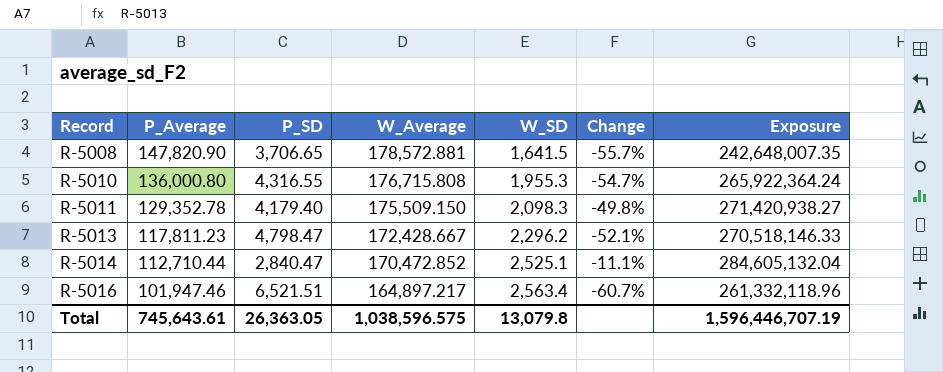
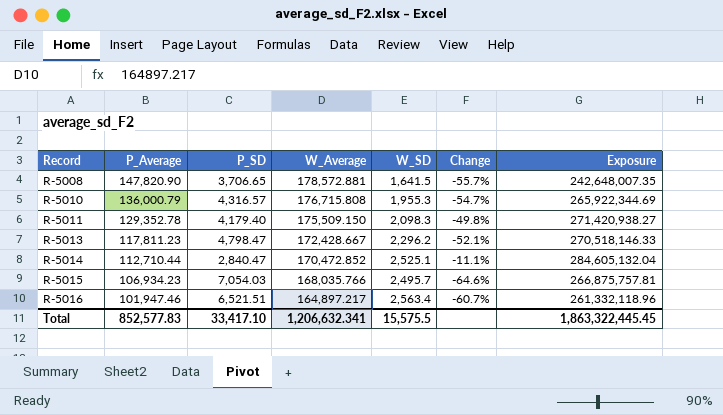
R-5010 | P_Average: 136,000.80 -> 136,000.79
R-5010 | P_SD: 4,316.55 -> 4,316.57
R-5010 | Exposure: 265,922,364.24 -> 265,922,344.69
row R-5015: none -> 106,934.23 | 7,054.03 | 168,035.766 | 2,495.7 | -64.6% | 266,875,757.81
Total | P_Average: 745,643.61 -> 852,577.83
Total | P_SD: 26,363.05 -> 33,417.10
Total | W_Average: 1,038,596.575 -> 1,206,632.341
Total | W_SD: 13,079.8 -> 15,575.5
Total | Exposure: 1,596,446,707.19 -> 1,863,322,445.45

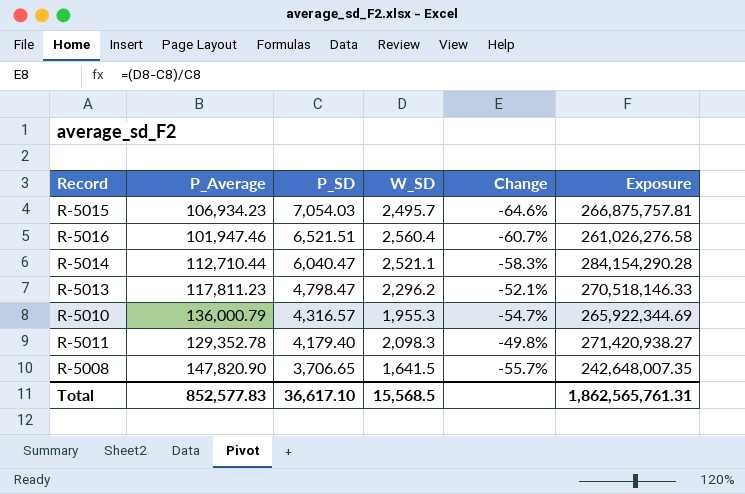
row order: Record ascending -> P_SD descending
column W_Average | position: 4 -> none
R-5016 | W_SD: 2,563.4 -> 2,560.4
R-5016 | Exposure: 261,332,118.96 -> 261,026,276.58
R-5014 | P_SD: 2,840.47 -> 6,040.47
R-5014 | W_SD: 2,525.1 -> 2,521.1
R-5014 | Change: -11.1% -> -58.3%
R-5014 | Exposure: 284,605,132.04 -> 284,154,290.28
Total | P_SD: 33,417.10 -> 36,617.10
Total | W_SD: 15,575.5 -> 15,568.5
Total | Exposure: 1,863,322,445.45 -> 1,862,565,761.31

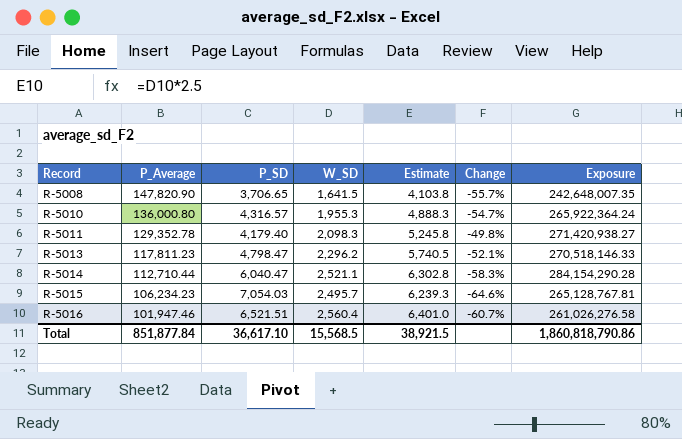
row order: P_SD descending -> Record ascending
column Estimate | formula: none -> [W_SD] * 2.5
R-5010 | P_Average: 136,000.79 -> 136,000.80
R-5010 | Exposure: 265,922,344.69 -> 265,922,364.24
R-5015 | P_Average: 106,934.23 -> 106,234.23
R-5015 | Exposure: 266,875,757.81 -> 265,128,767.81
Total | P_Average: 852,577.83 -> 851,877.84
Total | Exposure: 1,862,565,761.31 -> 1,860,818,790.86

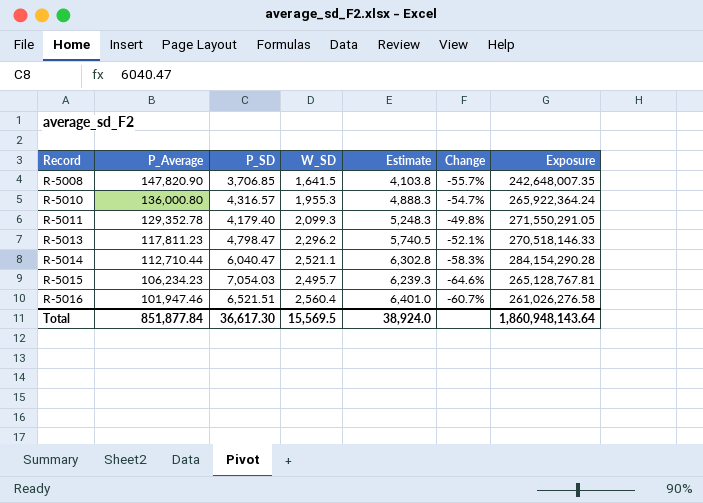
R-5008 | P_SD: 3,706.65 -> 3,706.85
R-5011 | W_SD: 2,098.3 -> 2,099.3
R-5011 | Estimate: 5,245.8 -> 5,248.3
R-5011 | Exposure: 271,420,938.27 -> 271,550,291.05
Total | P_SD: 36,617.10 -> 36,617.30
Total | W_SD: 15,568.5 -> 15,569.5
Total | Estimate: 38,921.5 -> 38,924.0
Total | Exposure: 1,860,818,790.86 -> 1,860,948,143.64

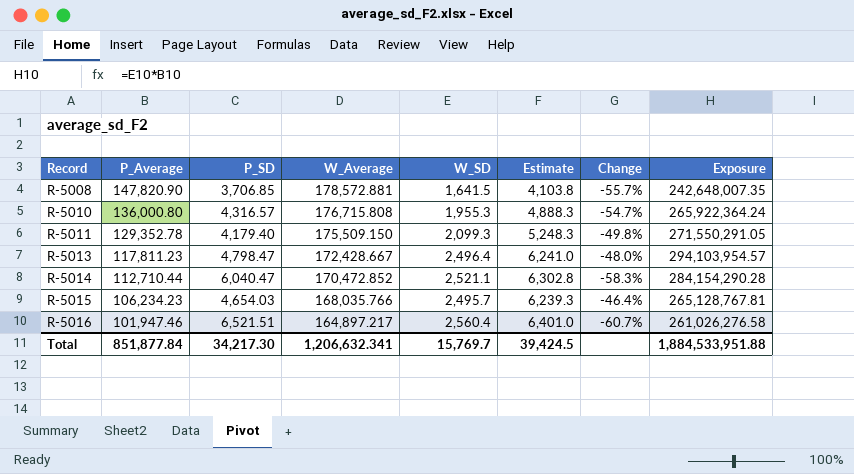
column W_Average | position: none -> 4
R-5013 | W_SD: 2,296.2 -> 2,496.4
R-5013 | Estimate: 5,740.5 -> 6,241.0
R-5013 | Change: -52.1% -> -48.0%
R-5013 | Exposure: 270,518,146.33 -> 294,103,954.57
R-5015 | P_SD: 7,054.03 -> 4,654.03
R-5015 | Change: -64.6% -> -46.4%
Total | P_SD: 36,617.30 -> 34,217.30
Total | W_SD: 15,569.5 -> 15,769.7
Total | Estimate: 38,924.0 -> 39,424.5
Total | Exposure: 1,860,948,143.64 -> 1,884,533,951.88

